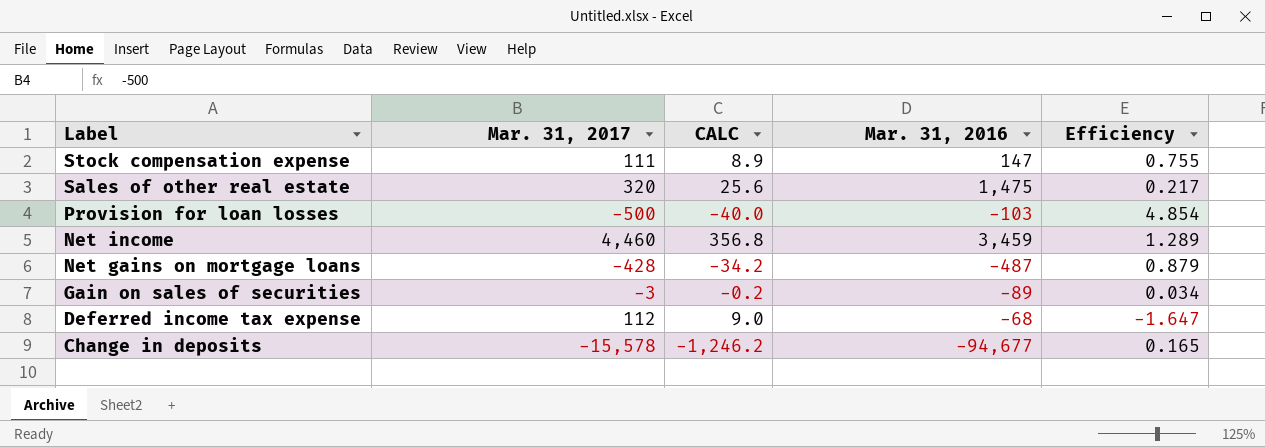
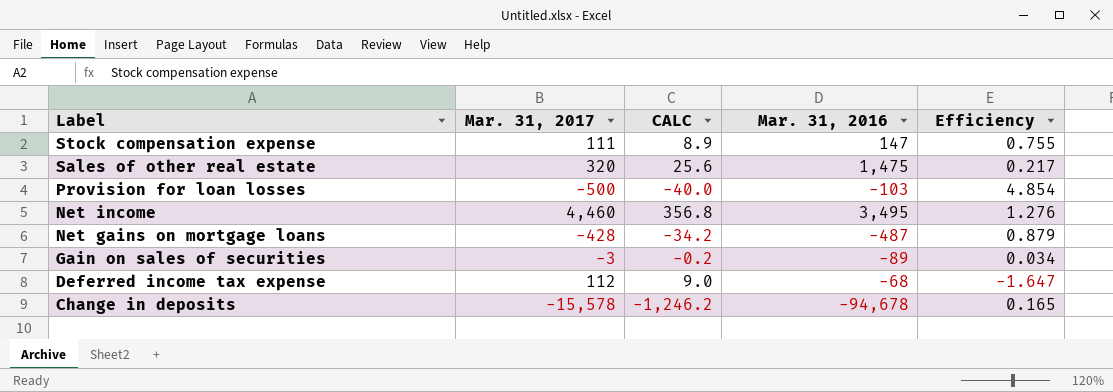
Net income | Mar. 31, 2016: 3,459 -> 3,495
Net income | Efficiency: 1.289 -> 1.276
Change in deposits | Mar. 31, 2016: -94,677 -> -94,678

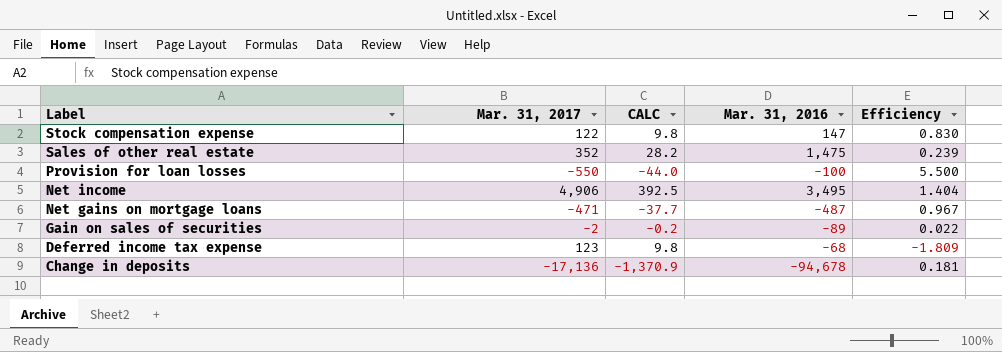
Stock compensation expense | Mar. 31, 2017: 111 -> 122
Stock compensation expense | CALC: 8.9 -> 9.8
Stock compensation expense | Efficiency: 0.755 -> 0.830
Sales of other real estate | Mar. 31, 2017: 320 -> 352
Sales of other real estate | CALC: 25.6 -> 28.2
Sales of other real estate | Efficiency: 0.217 -> 0.239
Provision for loan losses | Mar. 31, 2017: -500 -> -550
Provision for loan losses | CALC: -40.0 -> -44.0
Provision for loan losses | Mar. 31, 2016: -103 -> -100
Provision for loan losses | Efficiency: 4.854 -> 5.500
Net income | Mar. 31, 2017: 4,460 -> 4,906
Net income | CALC: 356.8 -> 392.5
Net income | Efficiency: 1.276 -> 1.404
Net gains on mortgage loans | Mar. 31, 2017: -428 -> -471
Net gains on mortgage loans | CALC: -34.2 -> -37.7
Net gains on mortgage loans | Efficiency: 0.879 -> 0.967
Gain on sales of securities | Mar. 31, 2017: -3 -> -2
Gain on sales of securities | Efficiency: 0.034 -> 0.022
Deferred income tax expense | Mar. 31, 2017: 112 -> 123
Deferred income tax expense | CALC: 9.0 -> 9.8
Deferred income tax expense | Efficiency: -1.647 -> -1.809
Change in deposits | Mar. 31, 2017: -15,578 -> -17,136
Change in deposits | CALC: -1,246.2 -> -1,370.9
Change in deposits | Efficiency: 0.165 -> 0.181

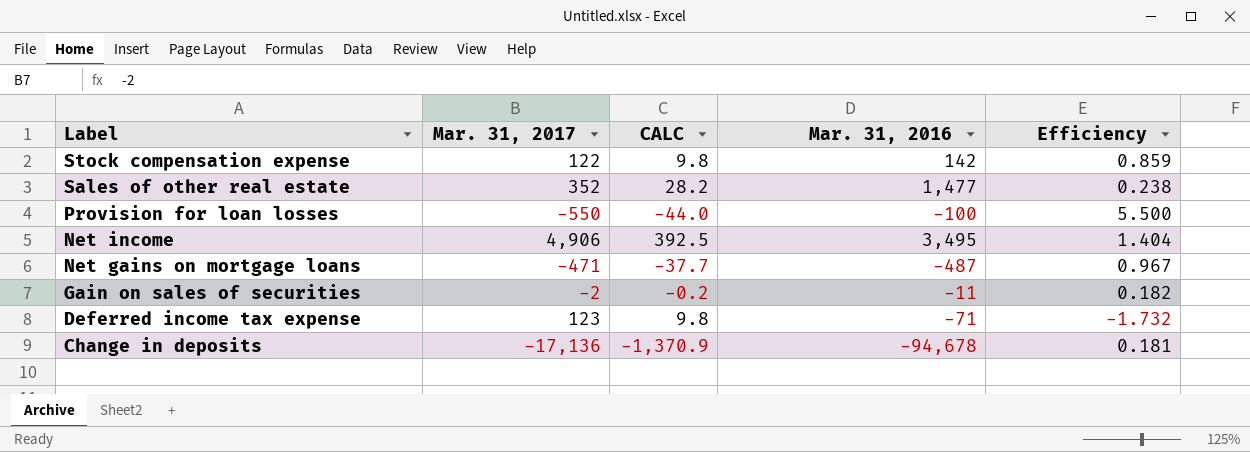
Stock compensation expense | Mar. 31, 2016: 147 -> 142
Stock compensation expense | Efficiency: 0.830 -> 0.859
Sales of other real estate | Mar. 31, 2016: 1,475 -> 1,477
Sales of other real estate | Efficiency: 0.239 -> 0.238
Gain on sales of securities | Mar. 31, 2016: -89 -> -11
Gain on sales of securities | Efficiency: 0.022 -> 0.182
Deferred income tax expense | Mar. 31, 2016: -68 -> -71
Deferred income tax expense | Efficiency: -1.809 -> -1.732

